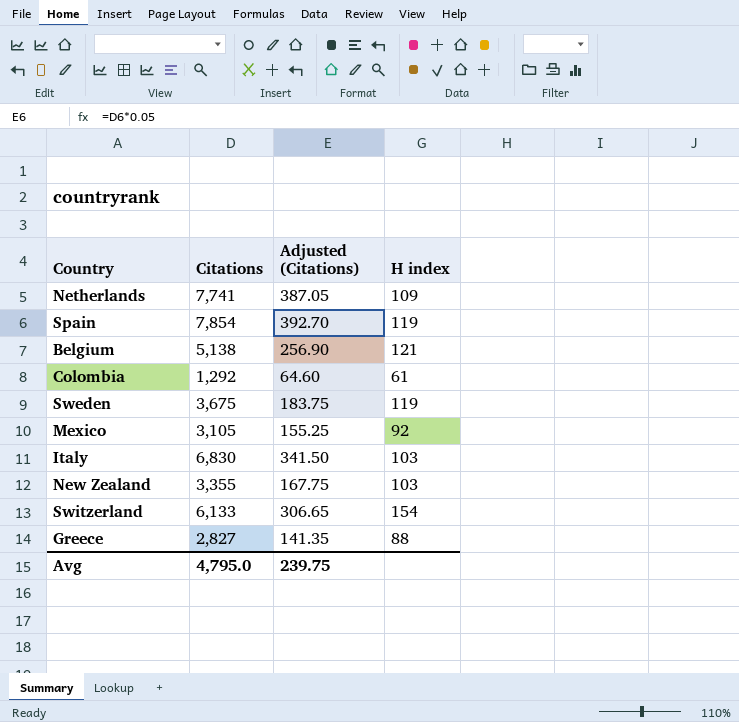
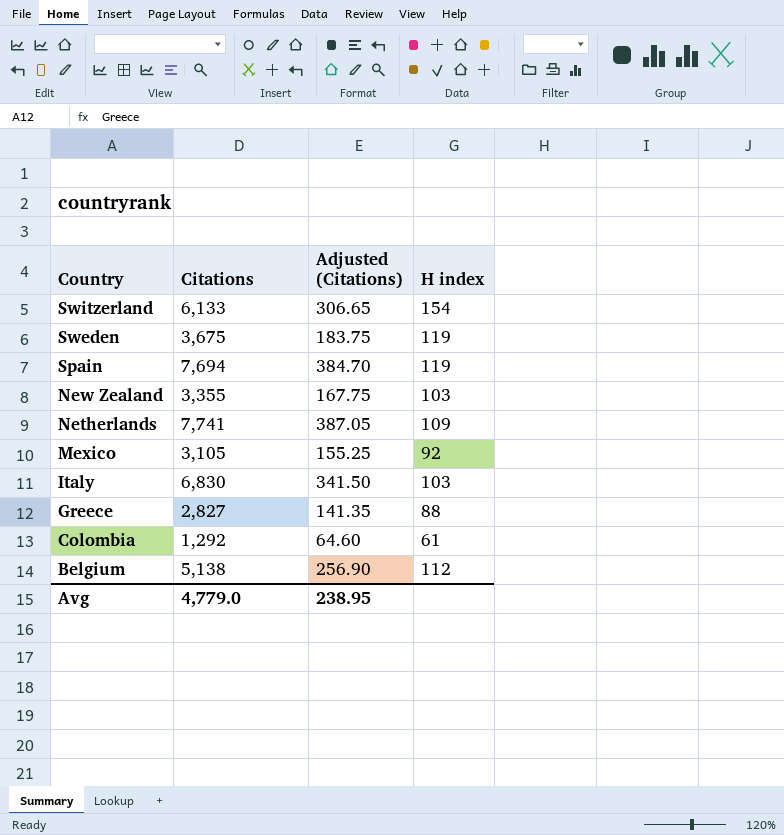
row order: none -> Country descending
Spain | Citations: 7,854 -> 7,694
Spain | Adjusted (Citations): 392.70 -> 384.70
Belgium | H index: 121 -> 112
Avg | Citations: 4,795.0 -> 4,779.0
Avg | Adjusted (Citations): 239.75 -> 238.95

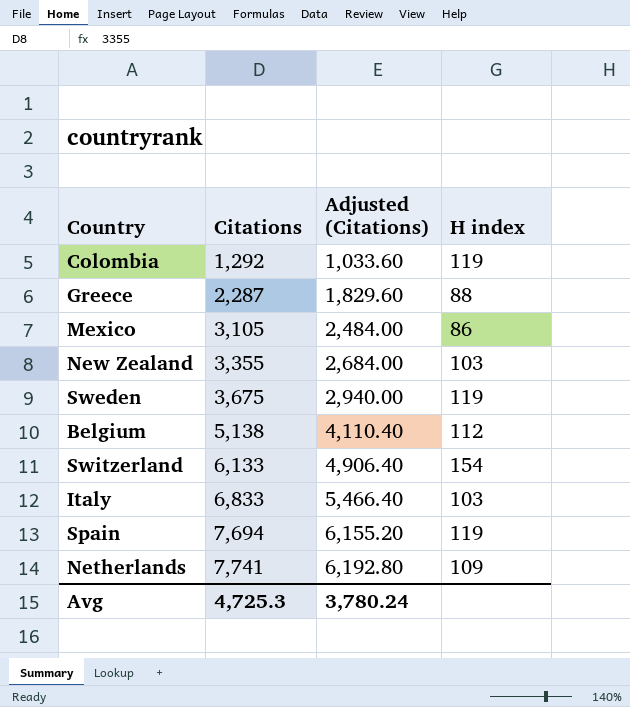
row order: Country descending -> Citations ascending
column Adjusted (Citations) | formula: [Citations] * 0.05 -> [Citations] * 0.8
Colombia | H index: 61 -> 119
Greece | Citations: 2,827 -> 2,287
Mexico | H index: 92 -> 86
Italy | Citations: 6,830 -> 6,833
Avg | Citations: 4,779.0 -> 4,725.3
Avg | Adjusted (Citations): 238.95 -> 3,780.24

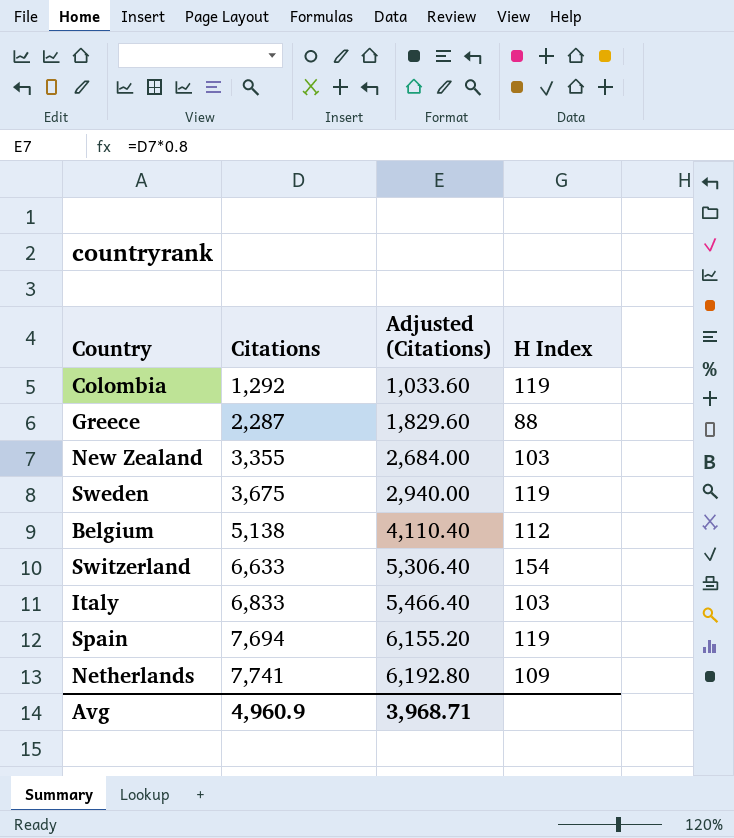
column name: H index -> H Index
row Mexico: 3,105 | 2,484.00 | 86 -> none
Switzerland | Citations: 6,133 -> 6,633
Switzerland | Adjusted (Citations): 4,906.40 -> 5,306.40
Avg | Citations: 4,725.3 -> 4,960.9
Avg | Adjusted (Citations): 3,780.24 -> 3,968.71

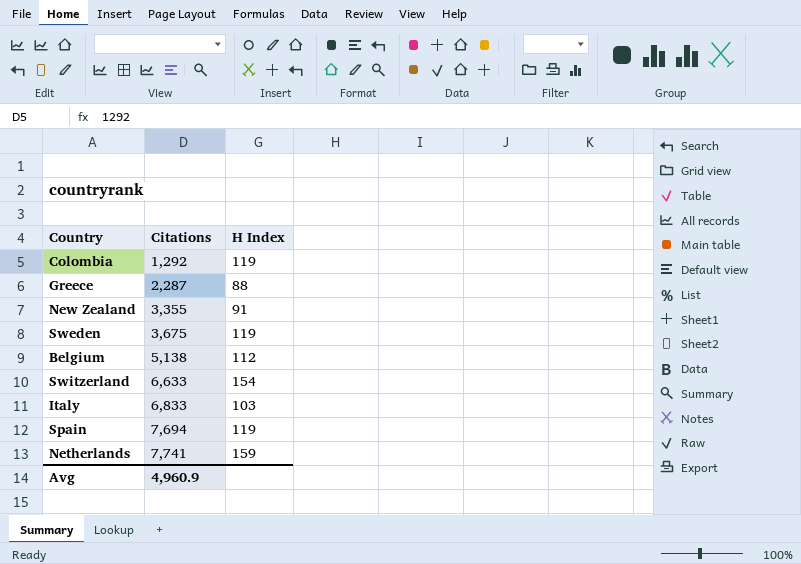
column Adjusted (Citations) | formula: [Citations] * 0.8 -> none
New Zealand | H Index: 103 -> 91
Netherlands | H Index: 109 -> 159

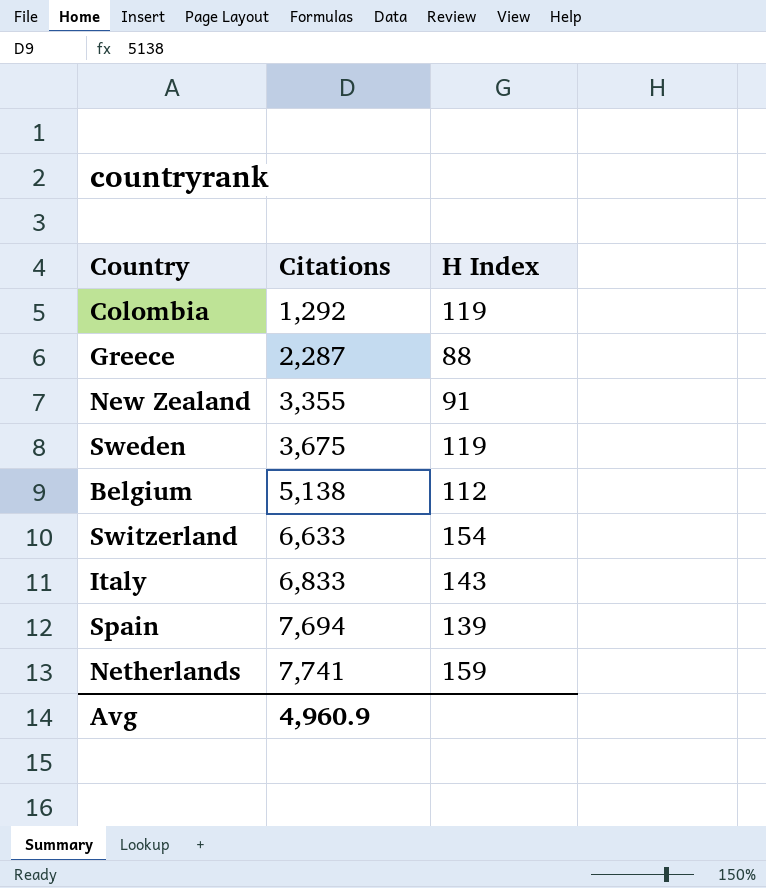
Italy | H Index: 103 -> 143
Spain | H Index: 119 -> 139

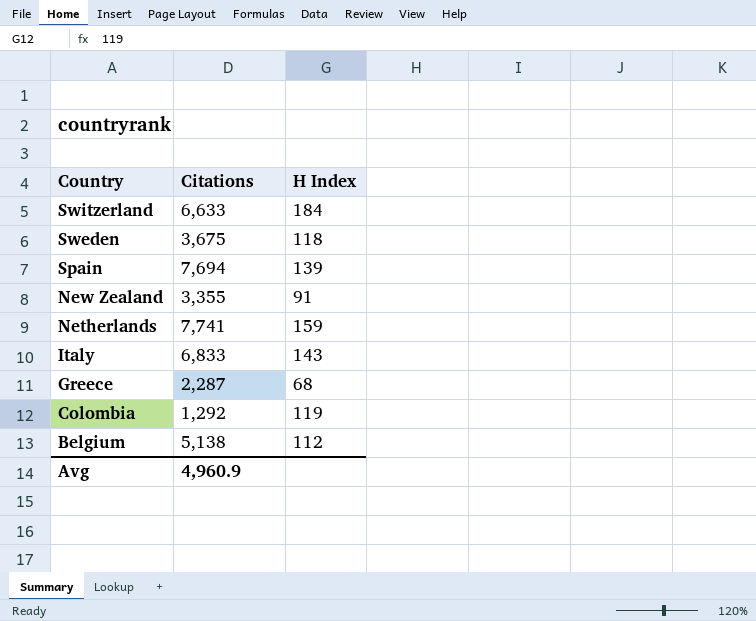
row order: Citations ascending -> Country descending
Switzerland | H Index: 154 -> 184
Sweden | H Index: 119 -> 118
Greece | H Index: 88 -> 68

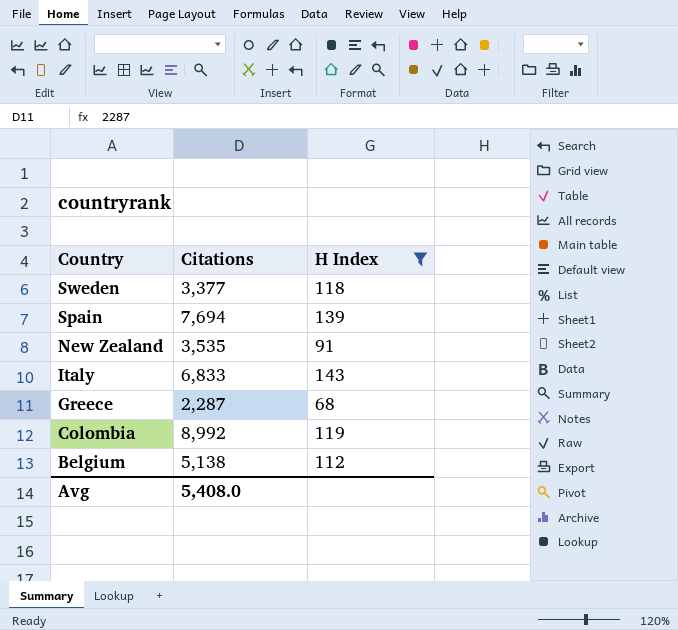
filter: none -> H Index <= 143
Sweden | Citations: 3,675 -> 3,377
New Zealand | Citations: 3,355 -> 3,535
Colombia | Citations: 1,292 -> 8,992
Avg | Citations: 4,960.9 -> 5,408.0

